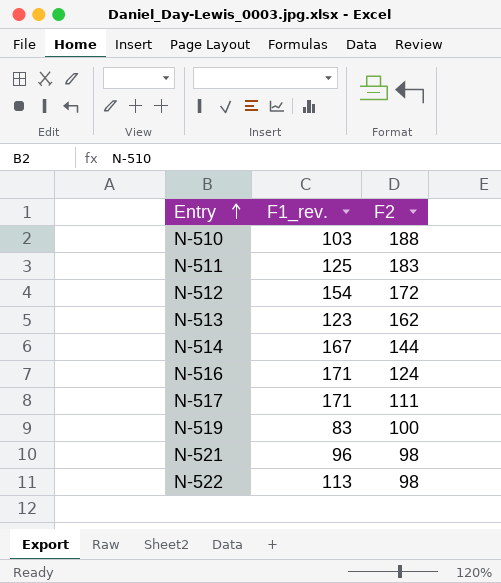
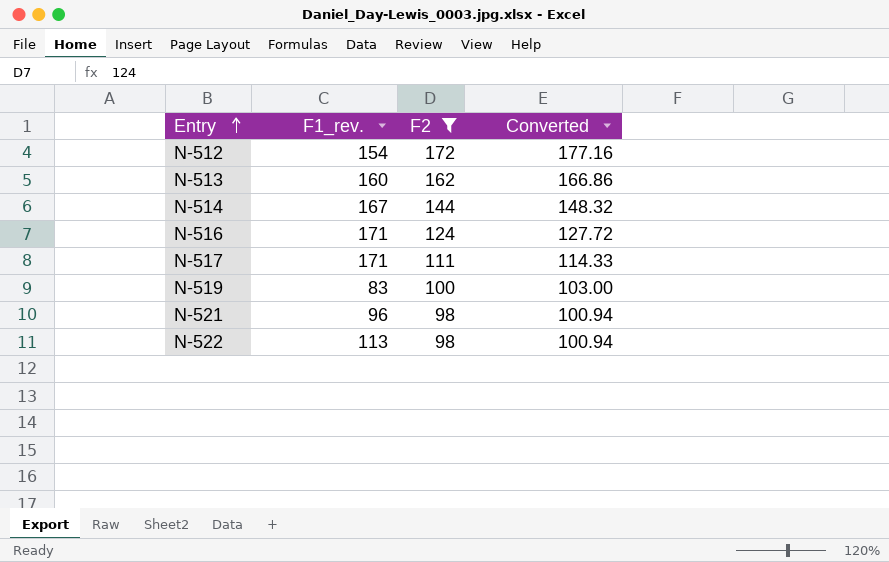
filter: none -> F2 <= 172
column Converted | formula: none -> [F2] * 1.03
N-513 | F1_rev.: 123 -> 160

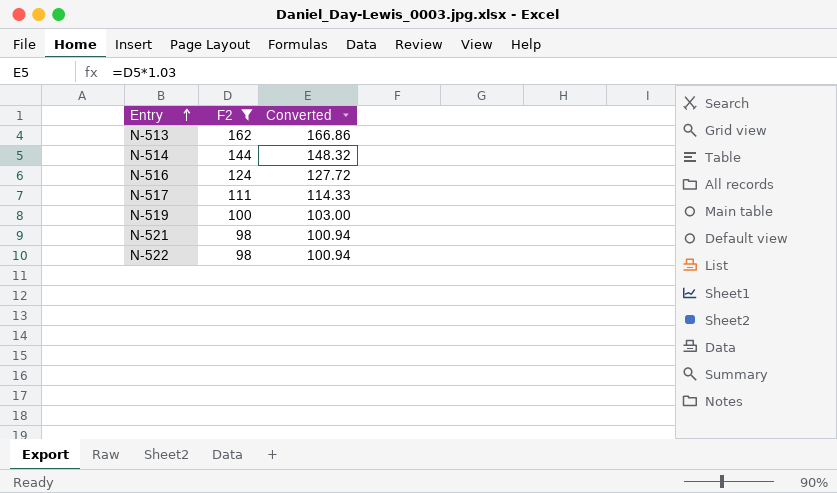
column F1_rev. | position: 2 -> none
row N-512: 154 | 172 | 177.16 -> none

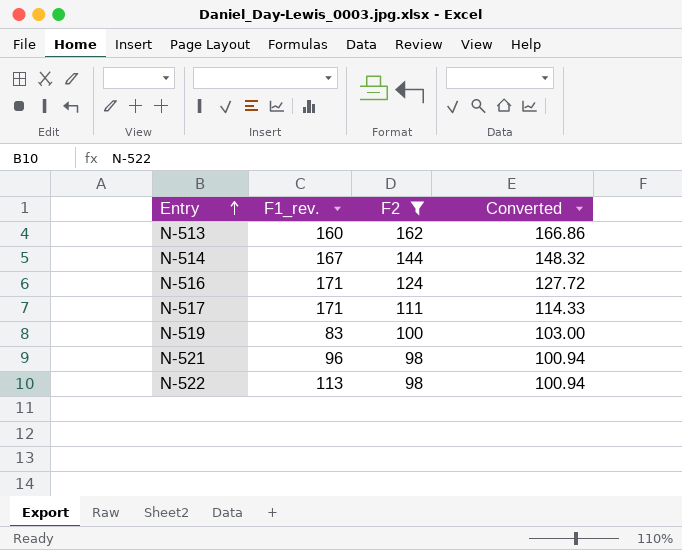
column F1_rev. | position: none -> 2

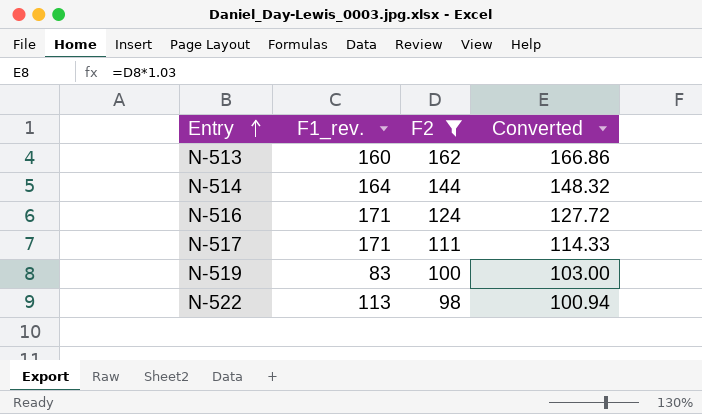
row N-521: 96 | 98 | 100.94 -> none
N-514 | F1_rev.: 167 -> 164

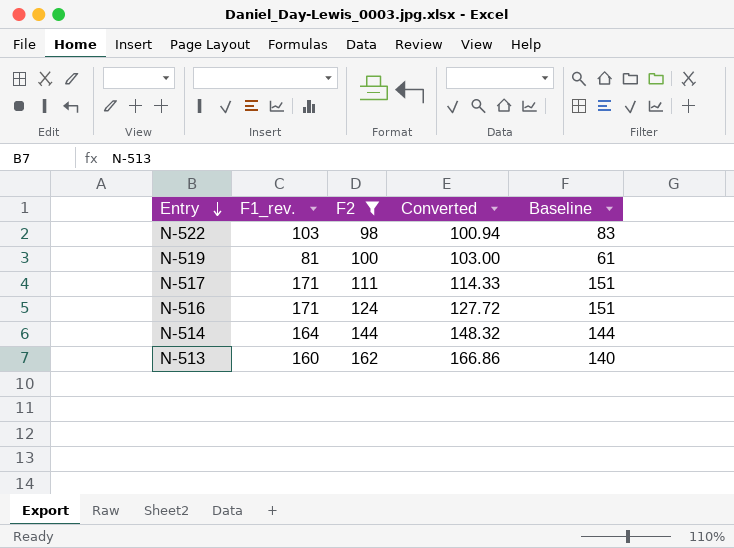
row order: Entry ascending -> Entry descending
column Baseline | formula: none -> [F1_rev.] - 20
N-522 | F1_rev.: 113 -> 103
N-519 | F1_rev.: 83 -> 81

